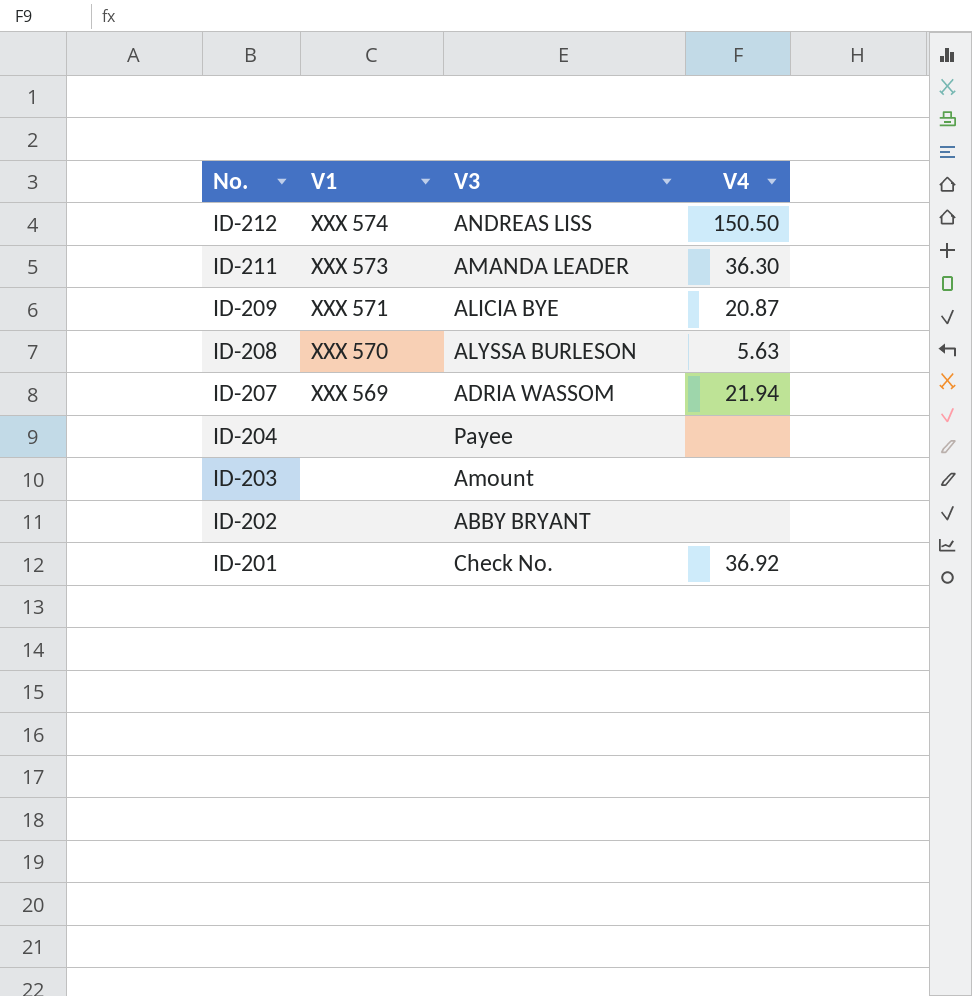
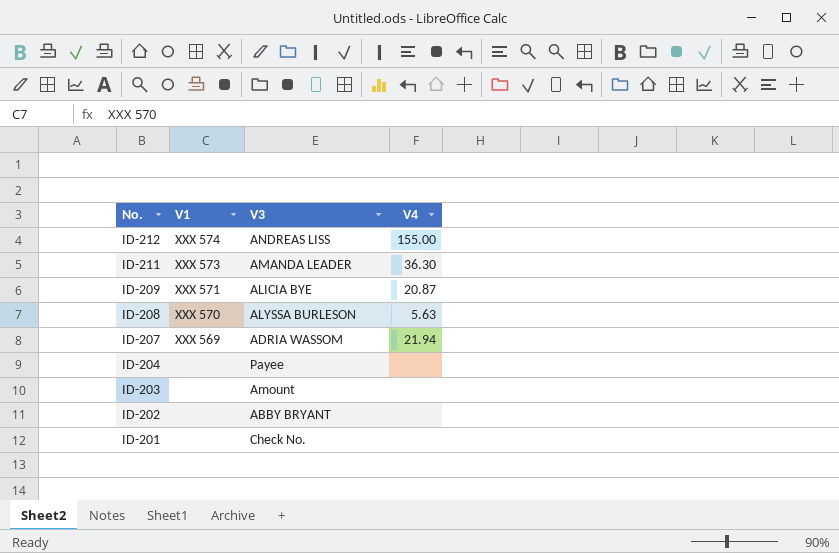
ID-212 | V4: 150.50 -> 155.00
ID-201 | V4: 36.92 -> none

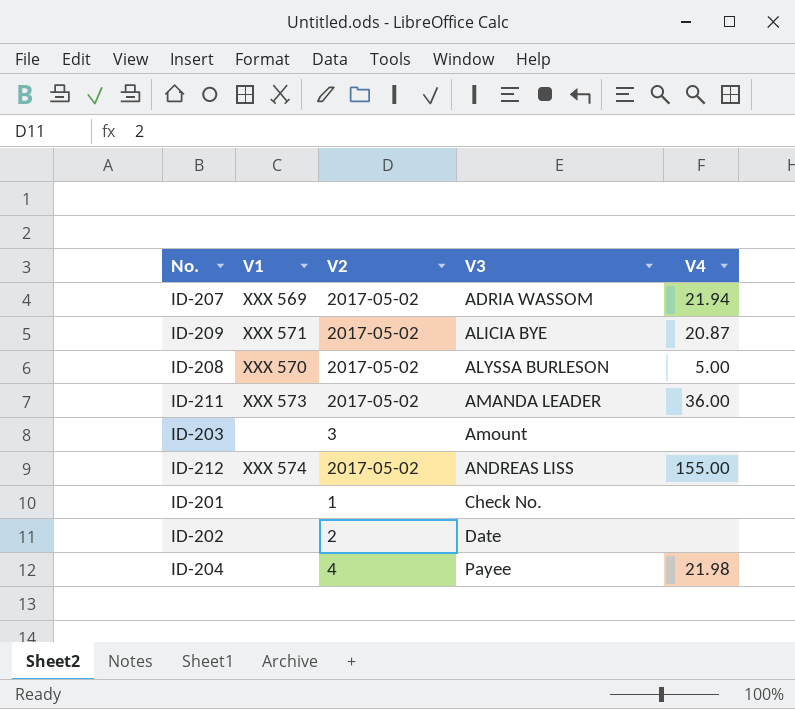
row order: No. descending -> V3 ascending
column V2 | position: none -> 3
ID-208 | V4: 5.63 -> 5.00
ID-211 | V4: 36.30 -> 36.00
ID-202 | V3: ABBY BRYANT -> Date
ID-204 | V4: none -> 21.98

